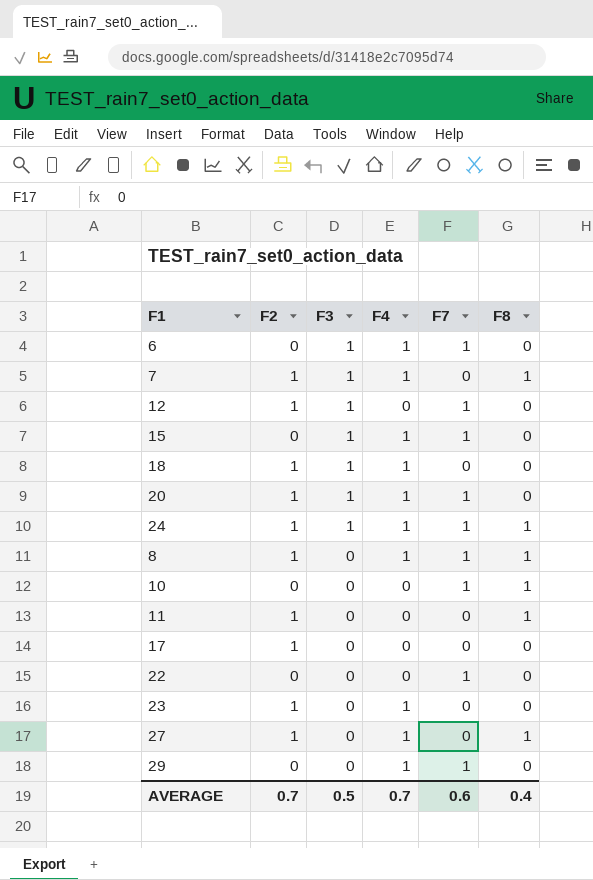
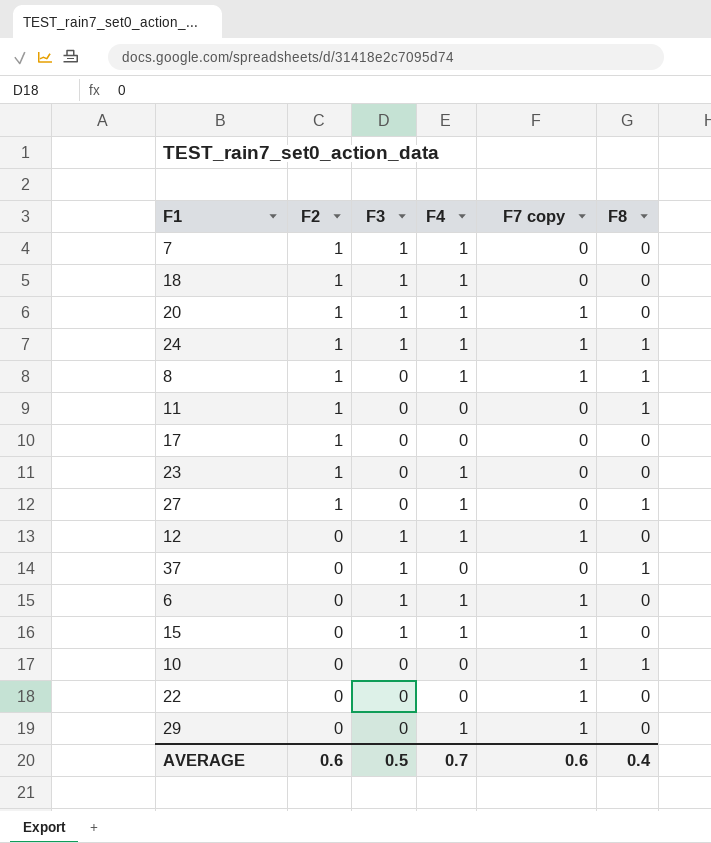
row order: F3 descending -> F2 descending
column name: F7 -> F7 copy
7 | F8: 1 -> 0
12 | F2: 1 -> 0
12 | F4: 0 -> 1
row 37: none -> 0 | 1 | 0 | 0 | 1
AVERAGE | F2: 0.7 -> 0.6

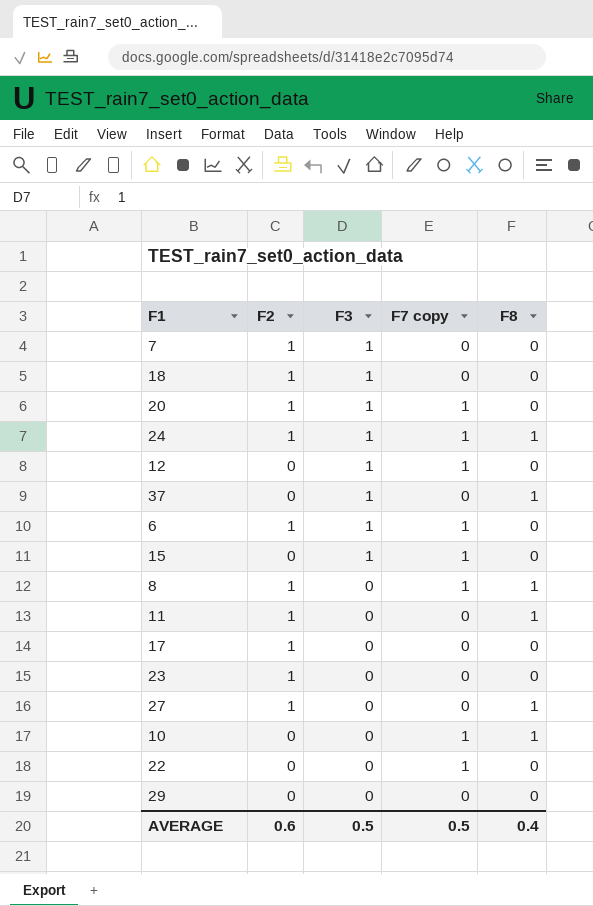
row order: F2 descending -> F3 descending
column F4 | position: 4 -> none
6 | F2: 0 -> 1
29 | F7 copy: 1 -> 0
AVERAGE | F7 copy: 0.6 -> 0.5

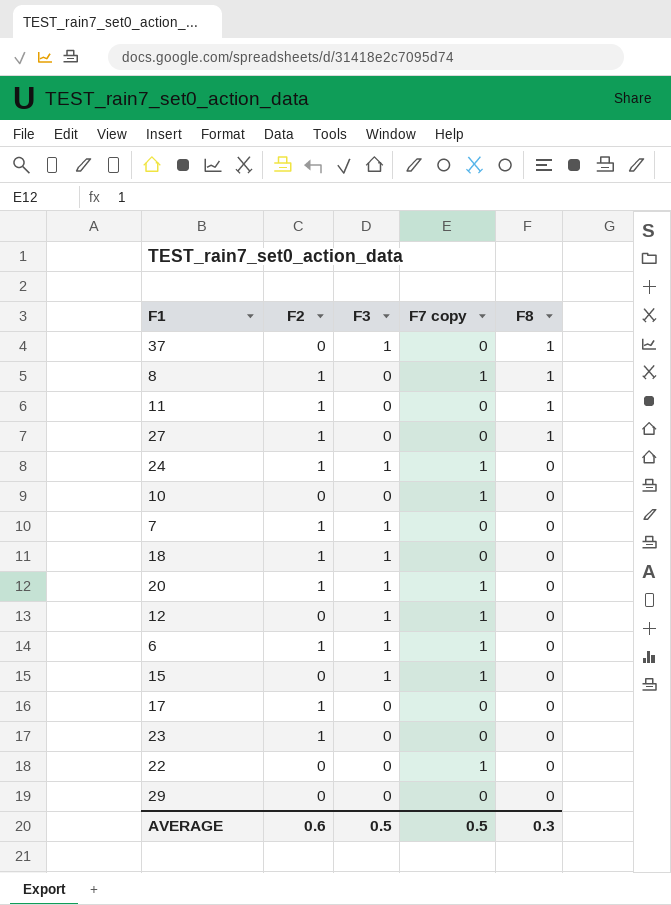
row order: F3 descending -> F8 descending
24 | F8: 1 -> 0
10 | F8: 1 -> 0
AVERAGE | F8: 0.4 -> 0.3

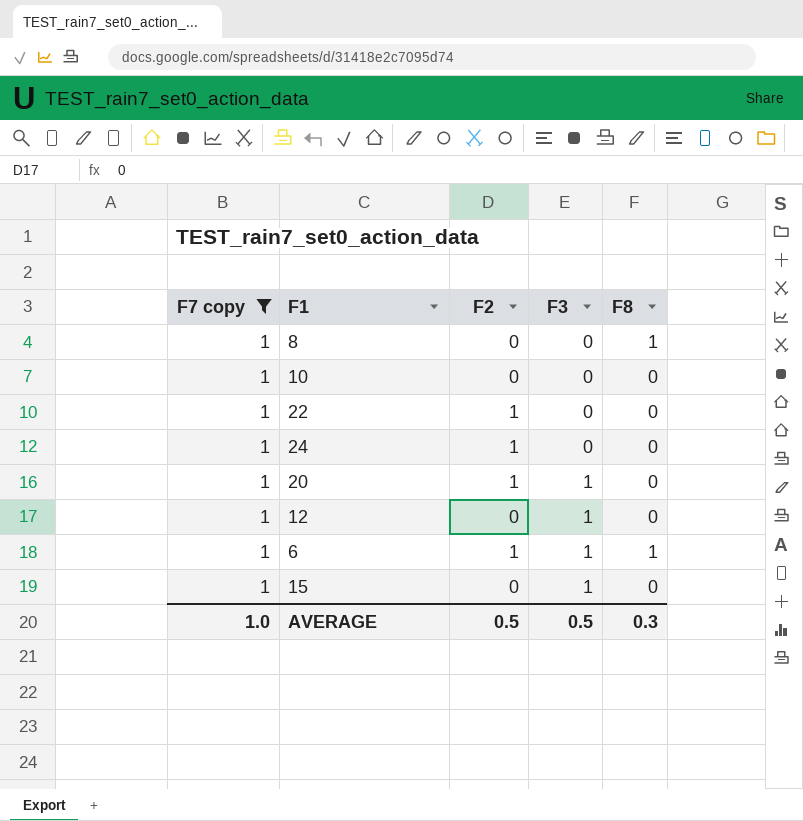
filter: none -> F7 copy = 1
row order: F8 descending -> F3 ascending
column F7 copy | position: 4 -> 1
8 | F2: 1 -> 0
22 | F2: 0 -> 1
24 | F3: 1 -> 0
6 | F8: 0 -> 1
AVERAGE | F7 copy: 0.5 -> 1.0
AVERAGE | F2: 0.6 -> 0.5

